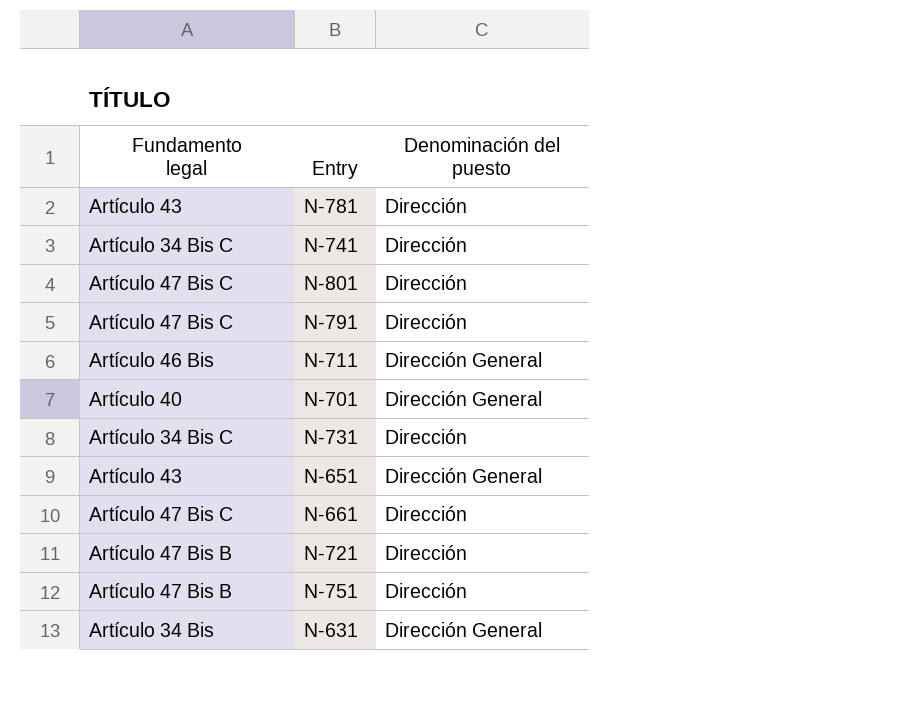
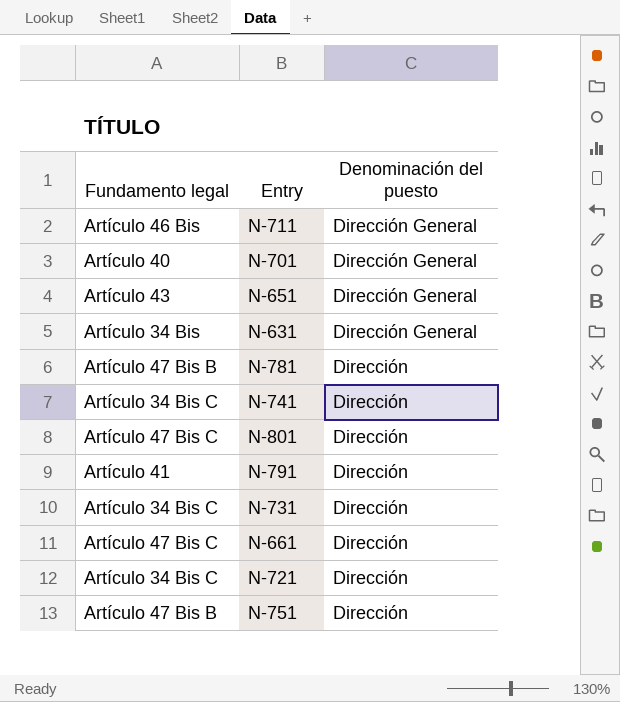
row order: none -> Denominación del puesto descending
N-781 | Fundamento legal: Artículo 43 -> Artículo 47 Bis B
N-791 | Fundamento legal: Artículo 47 Bis C -> Artículo 41
N-721 | Fundamento legal: Artículo 47 Bis B -> Artículo 34 Bis C

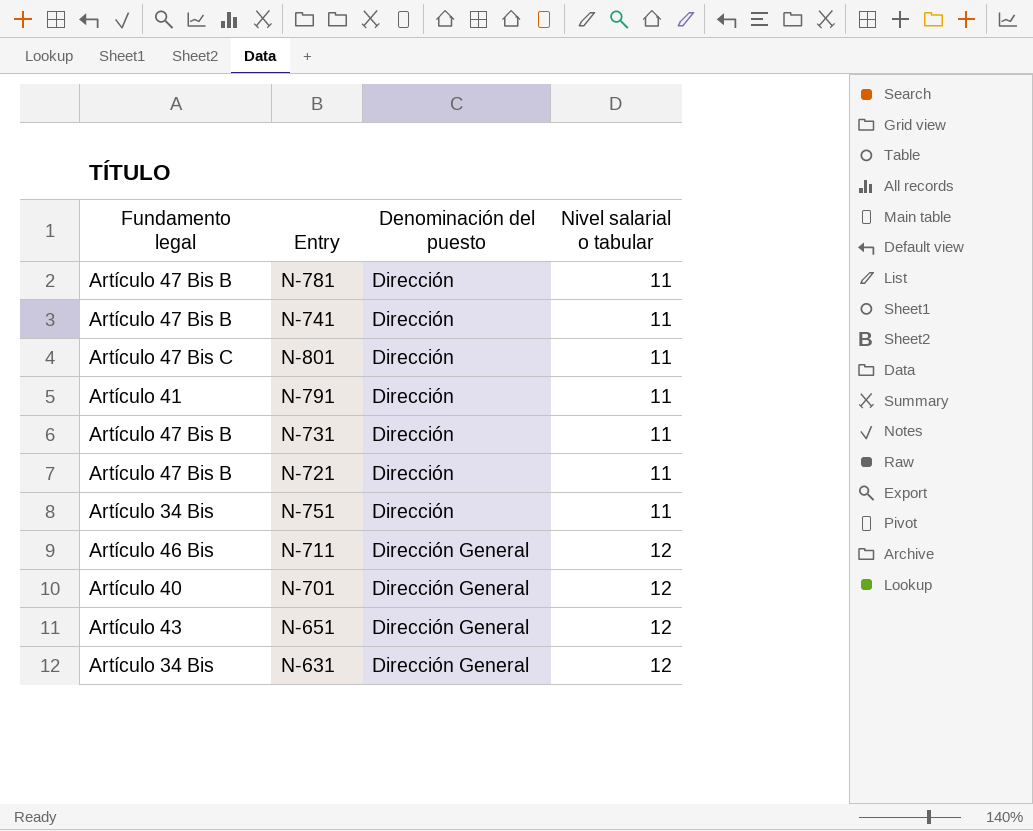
row order: Denominación del puesto descending -> Denominación del puesto ascending
column Nivel salarial o tabular | position: none -> 4
row N-661: Artículo 47 Bis C | Dirección -> none
N-741 | Fundamento legal: Artículo 34 Bis C -> Artículo 47 Bis B
N-731 | Fundamento legal: Artículo 34 Bis C -> Artículo 47 Bis B
N-721 | Fundamento legal: Artículo 34 Bis C -> Artículo 47 Bis B
N-751 | Fundamento legal: Artículo 47 Bis B -> Artículo 34 Bis

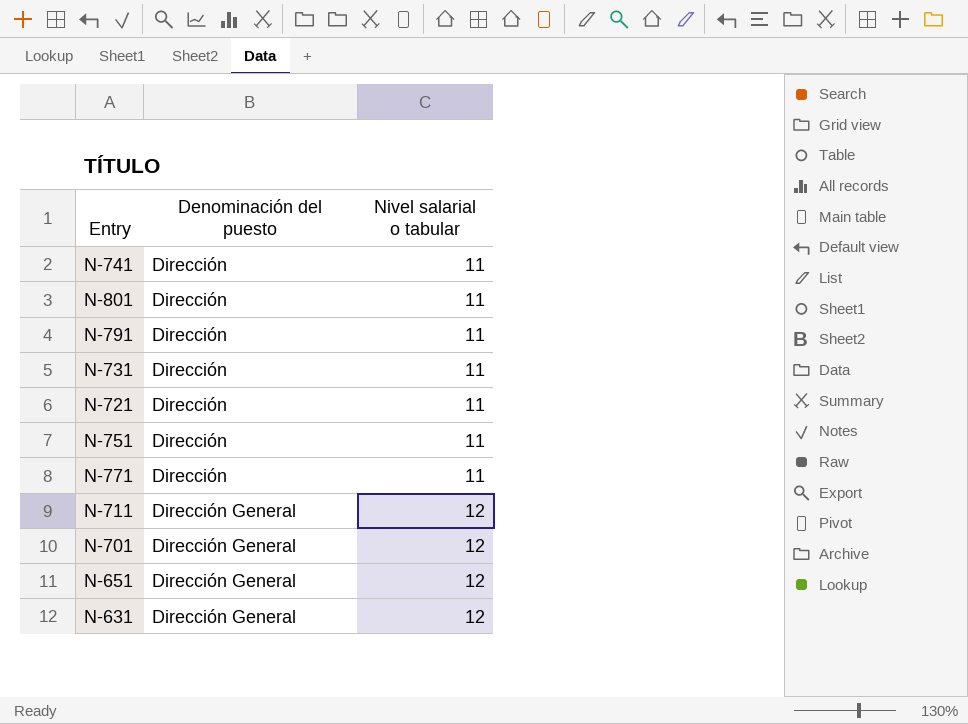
column Fundamento legal | position: 1 -> none
row N-781: Artículo 47 Bis B | Dirección | 11 -> none
row N-771: none -> Dirección | 11

